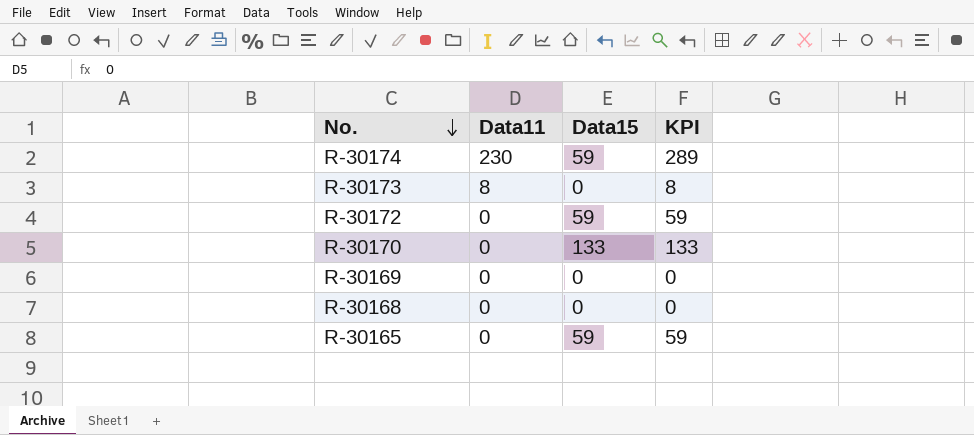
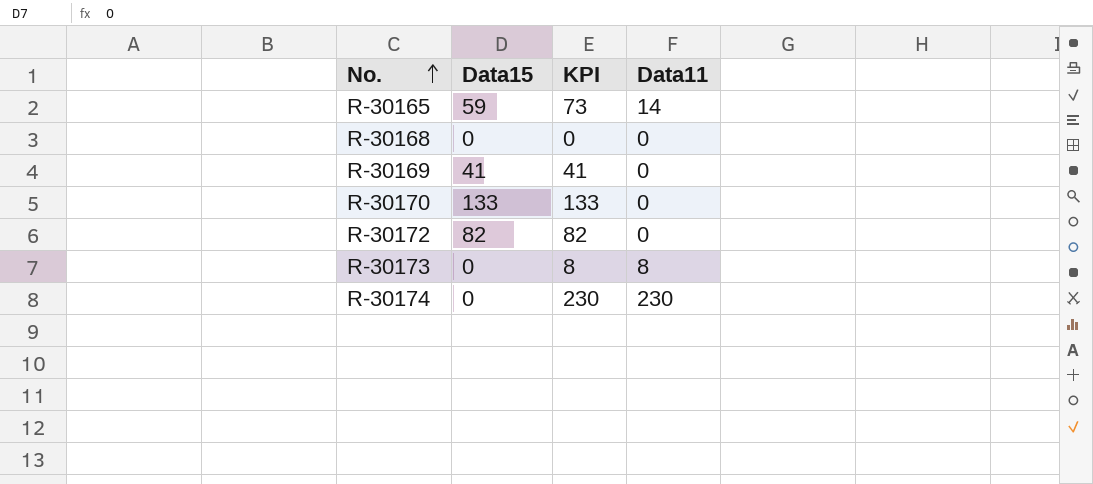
row order: No. descending -> No. ascending
column Data11 | position: 2 -> 4
R-30165 | KPI: 59 -> 73
R-30165 | Data11: 0 -> 14
R-30169 | Data15: 0 -> 41
R-30169 | KPI: 0 -> 41
R-30172 | Data15: 59 -> 82
R-30172 | KPI: 59 -> 82
R-30174 | Data15: 59 -> 0
R-30174 | KPI: 289 -> 230

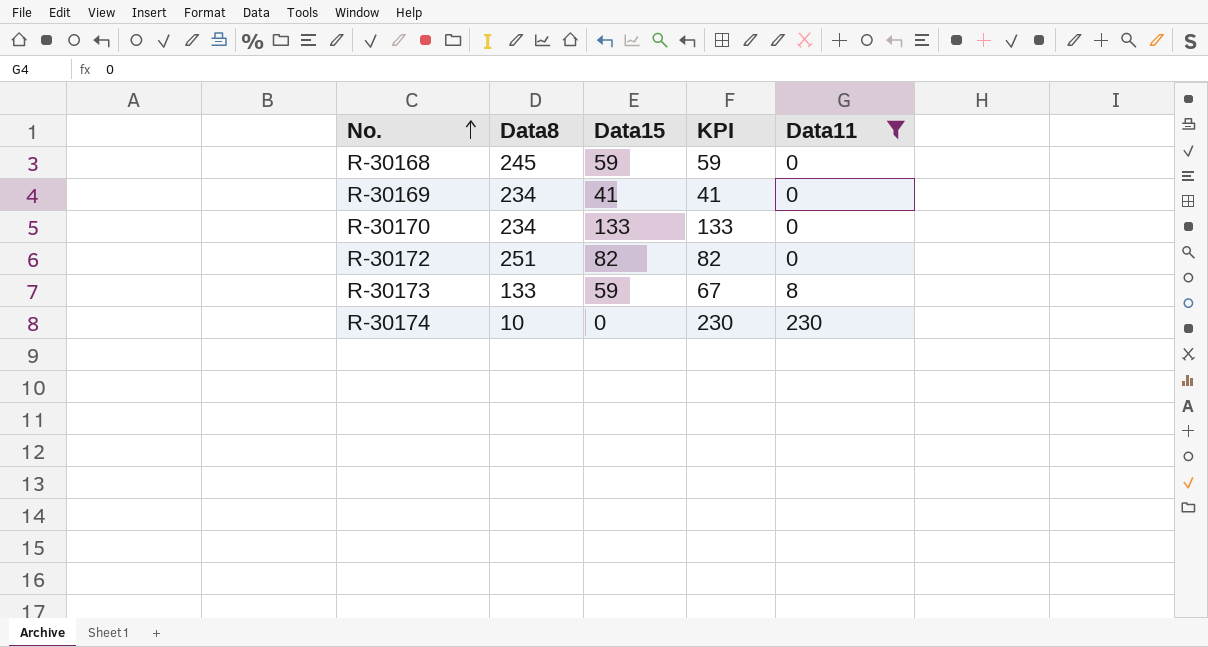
filter: none -> Data11 != 14
column Data8 | position: none -> 2
R-30168 | Data15: 0 -> 59
R-30168 | KPI: 0 -> 59
R-30173 | Data15: 0 -> 59
R-30173 | KPI: 8 -> 67

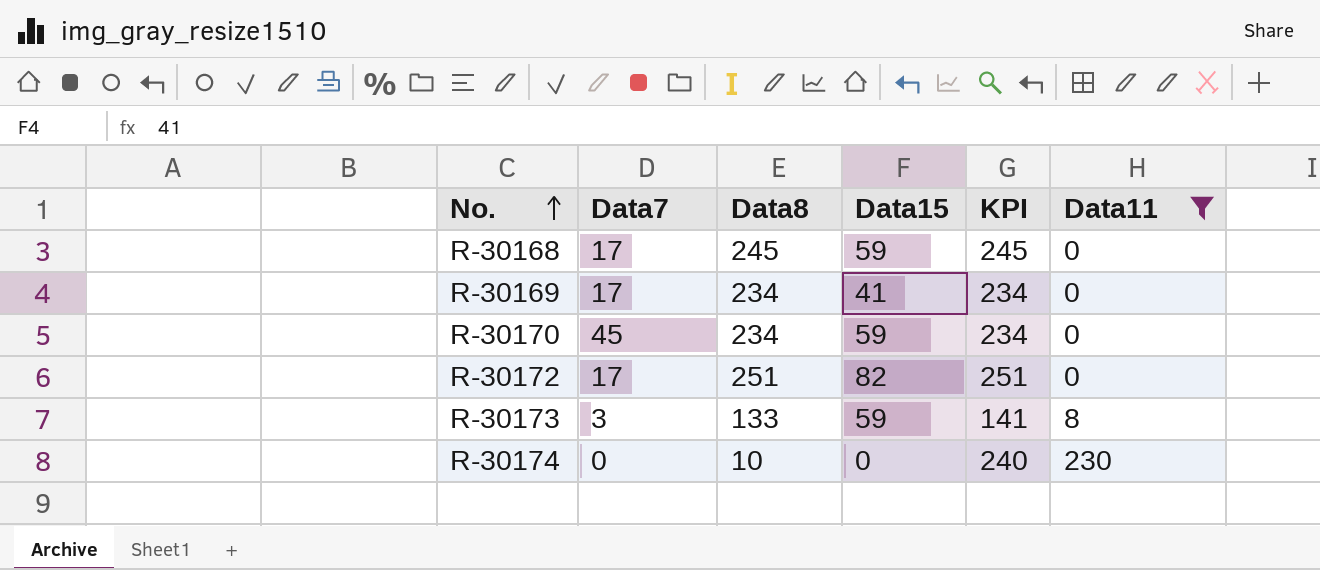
column Data7 | position: none -> 2
column KPI | formula: [Data15] + [Data11] -> [Data8] + [Data11]
R-30170 | Data15: 133 -> 59

